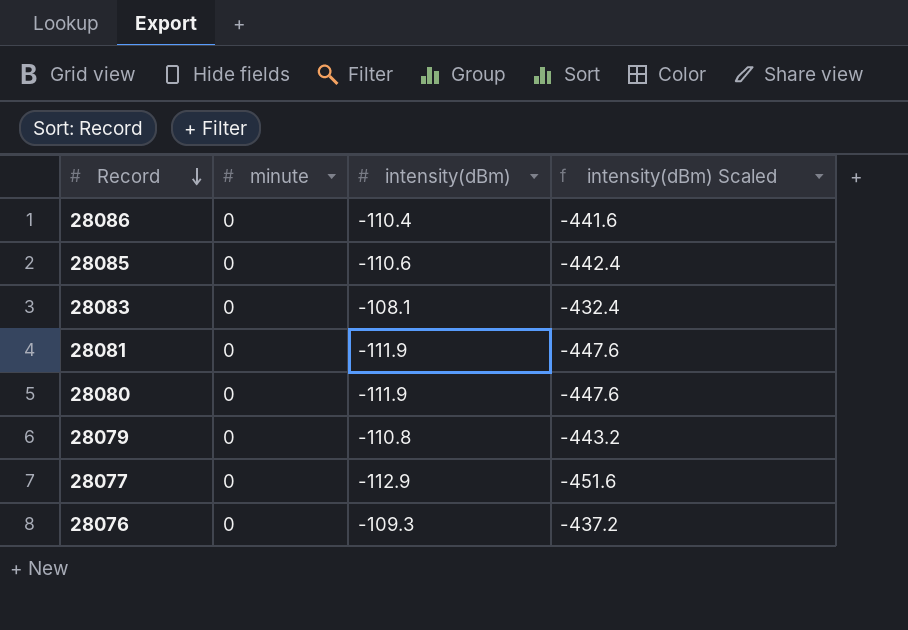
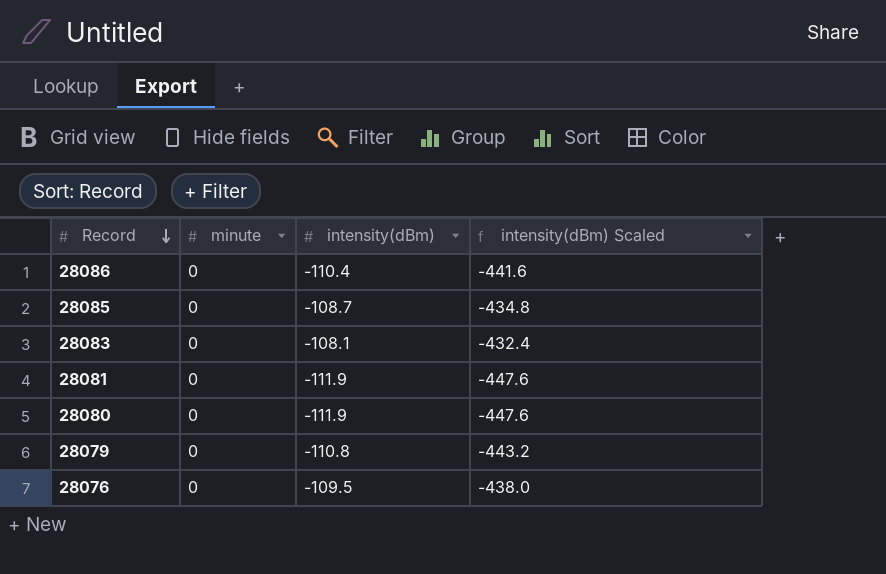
row 28077: 0 | -112.9 | -451.6 -> none
28085 | intensity(dBm): -110.6 -> -108.7
28085 | intensity(dBm) Scaled: -442.4 -> -434.8
28076 | intensity(dBm): -109.3 -> -109.5
28076 | intensity(dBm) Scaled: -437.2 -> -438.0

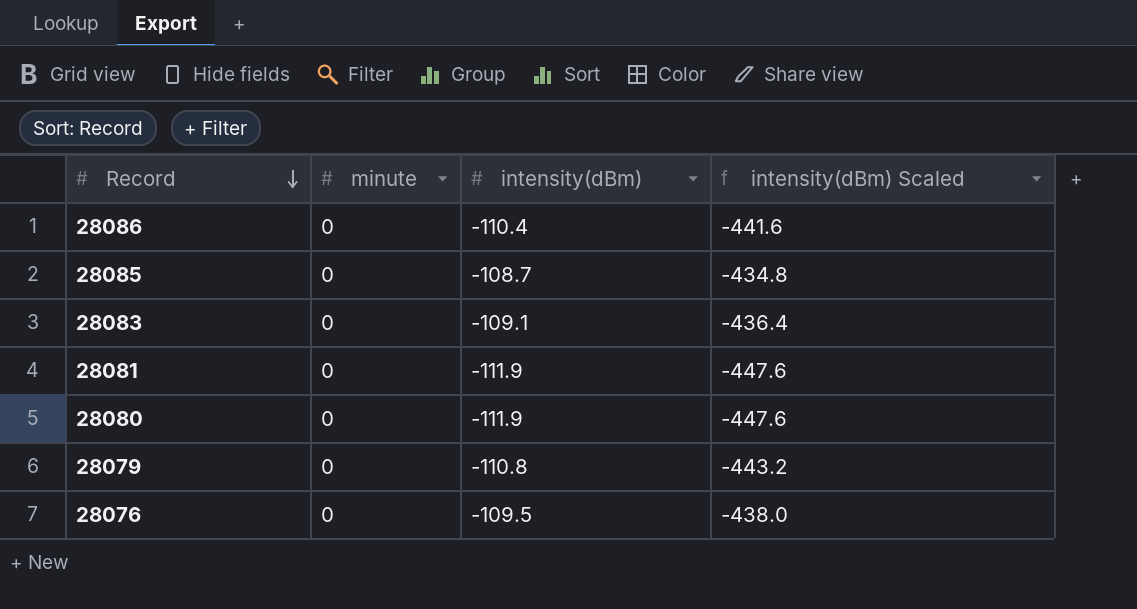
28083 | intensity(dBm): -108.1 -> -109.1
28083 | intensity(dBm) Scaled: -432.4 -> -436.4

